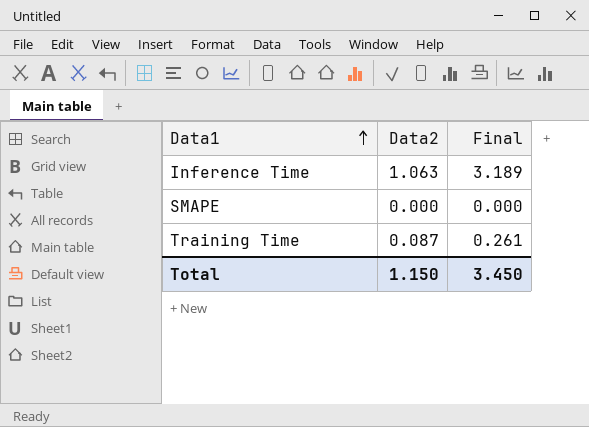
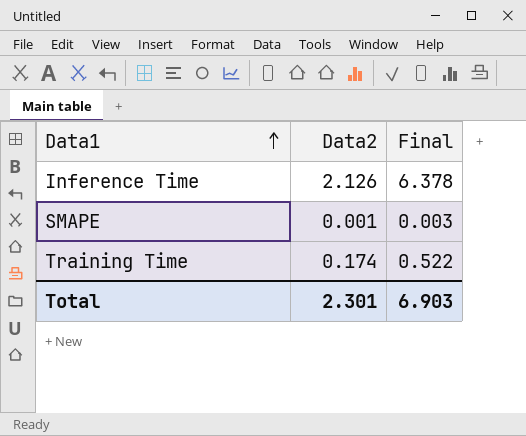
Inference Time | Data2: 1.063 -> 2.126
Inference Time | Final: 3.189 -> 6.378
SMAPE | Data2: 0.000 -> 0.001
SMAPE | Final: 0.000 -> 0.003
Training Time | Data2: 0.087 -> 0.174
Training Time | Final: 0.261 -> 0.522
Total | Data2: 1.150 -> 2.301
Total | Final: 3.450 -> 6.903

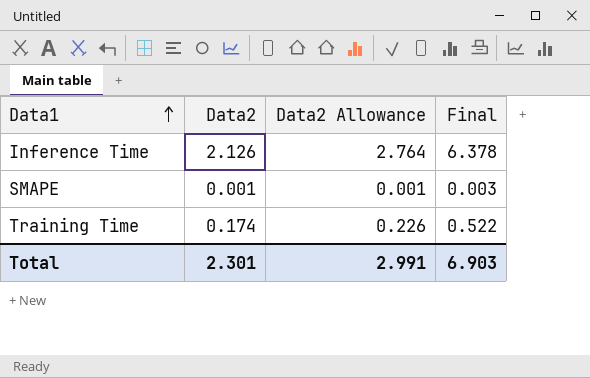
column Data2 Allowance | formula: none -> [Data2] * 1.3

